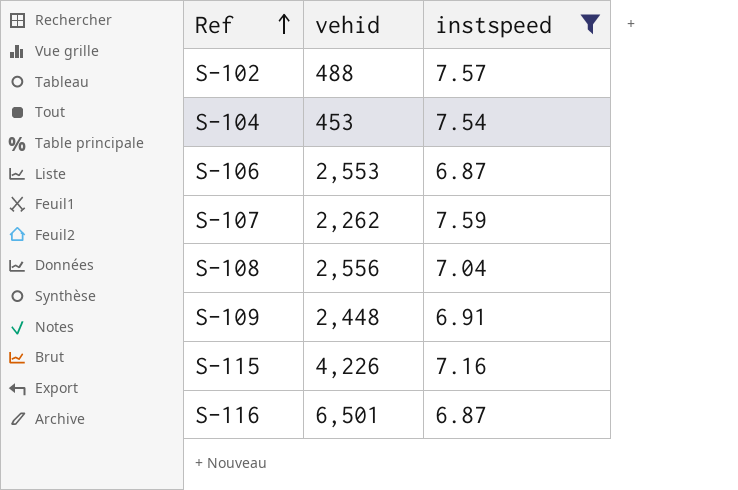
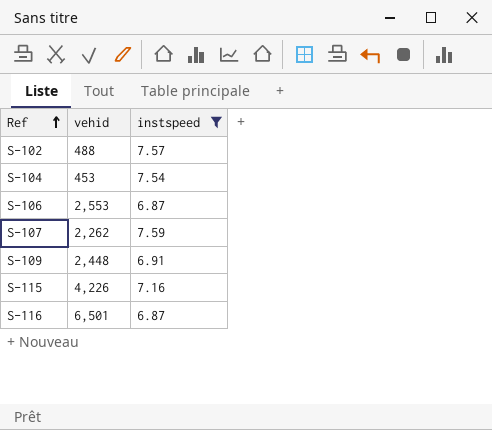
row S-108: 2,556 | 7.04 -> none

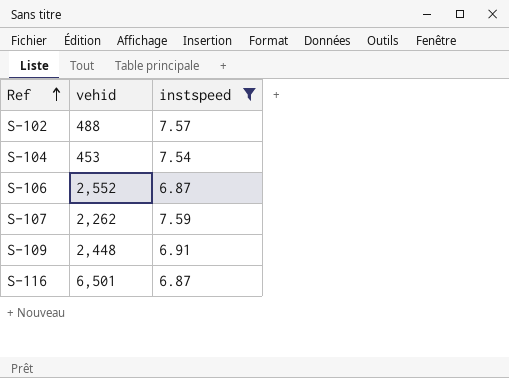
row S-115: 4,226 | 7.16 -> none
S-106 | vehid: 2,553 -> 2,552

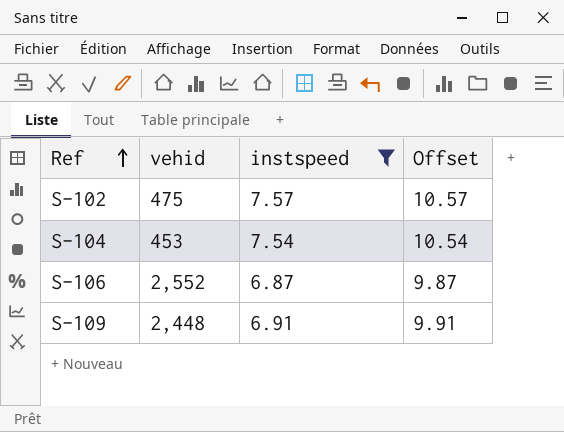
column Offset | formula: none -> [instspeed] + 3
row S-107: 2,262 | 7.59 -> none
row S-116: 6,501 | 6.87 -> none
S-102 | vehid: 488 -> 475

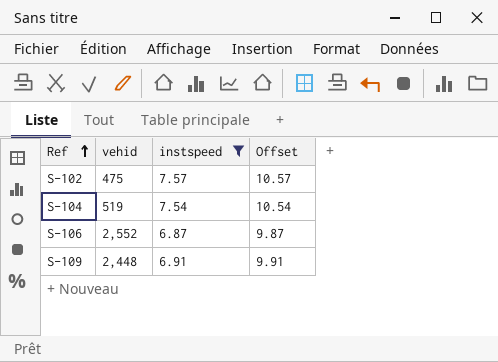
S-104 | vehid: 453 -> 519

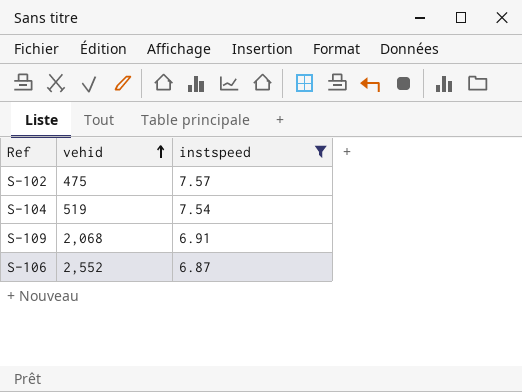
row order: Ref ascending -> vehid ascending
column Offset | formula: [instspeed] + 3 -> none
S-109 | vehid: 2,448 -> 2,068

